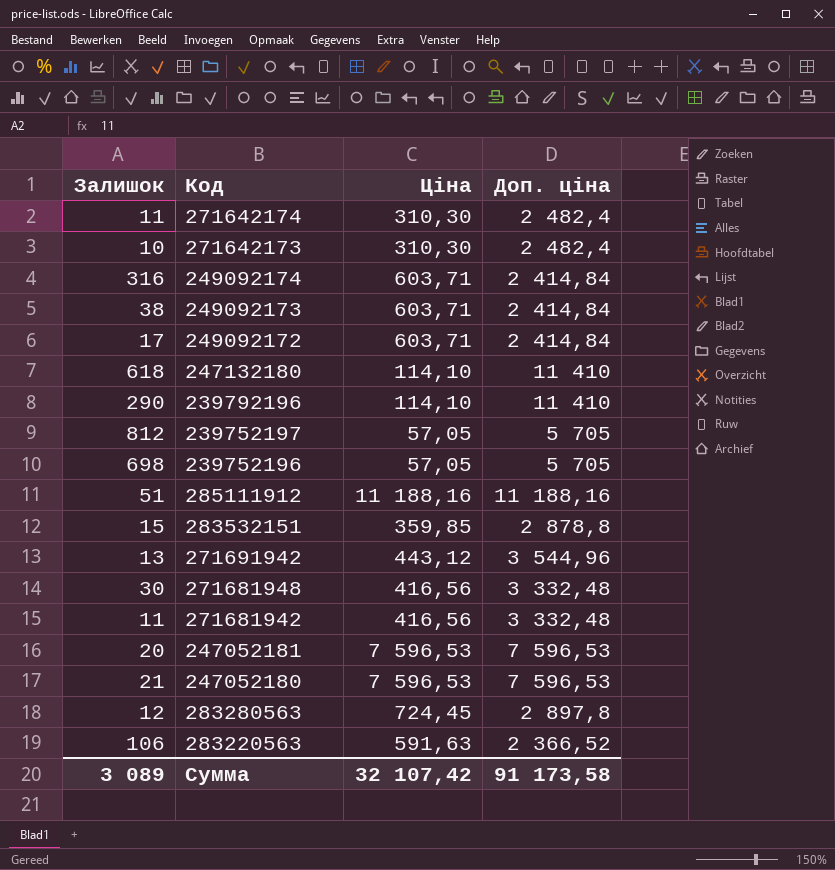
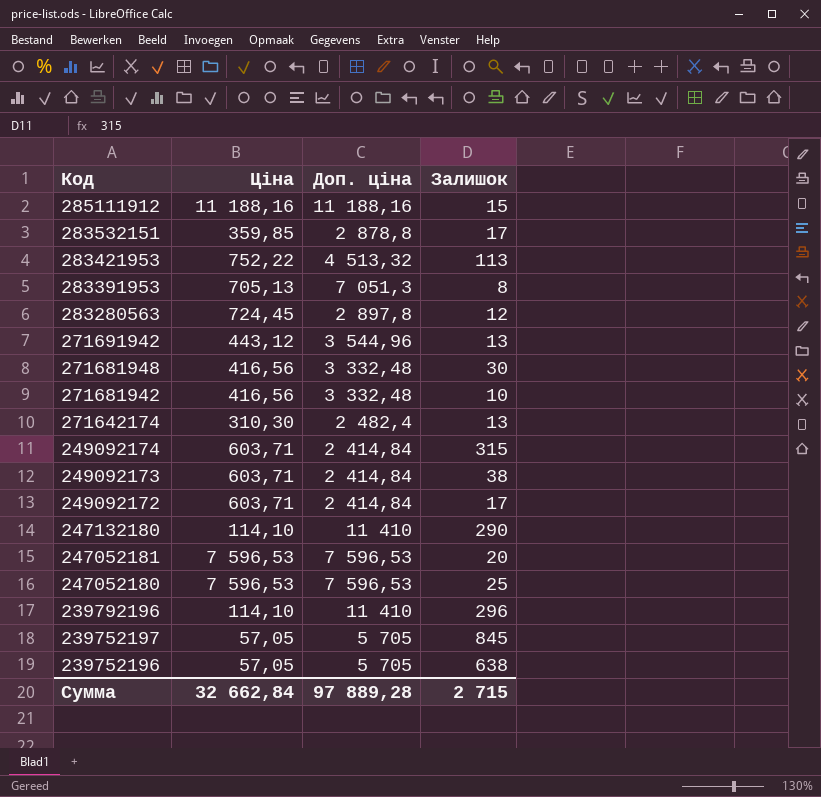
row order: none -> Код descending
column Залишок | position: 1 -> 4
row 271642173: 10 | 310,30 | 2 482,4 -> none
row 283220563: 106 | 591,63 | 2 366,52 -> none
285111912 | Залишок: 51 -> 15
283532151 | Залишок: 15 -> 17
row 283421953: none -> 752,22 | 4 513,32 | 113
row 283391953: none -> 705,13 | 7 051,3 | 8
271681942 | Залишок: 11 -> 10
271642174 | Залишок: 11 -> 13
249092174 | Залишок: 316 -> 315
247132180 | Залишок: 618 -> 290
247052180 | Залишок: 21 -> 25
239792196 | Залишок: 290 -> 296
239752197 | Залишок: 812 -> 845
239752196 | Залишок: 698 -> 638
Сумма | Ціна: 32 107,42 -> 32 662,84
Сумма | Доп. ціна: 91 173,58 -> 97 889,28
Сумма | Залишок: 3 089 -> 2 715

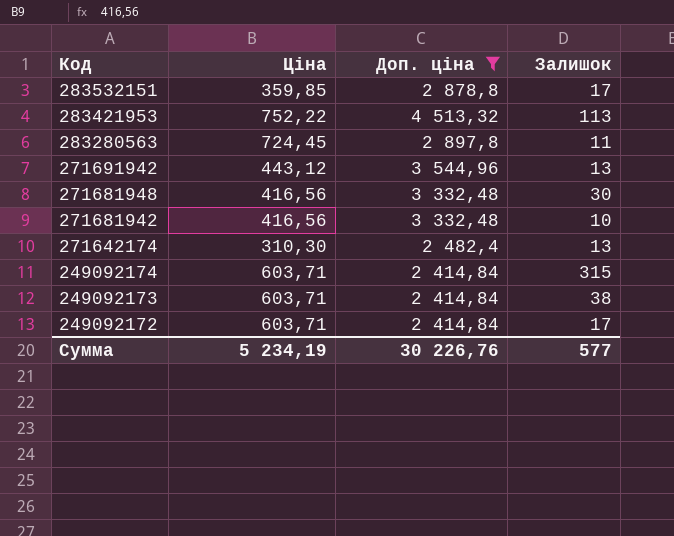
filter: none -> Доп. ціна <= 4 513,32
283280563 | Залишок: 12 -> 11
Сумма | Ціна: 32 662,84 -> 5 234,19
Сумма | Доп. ціна: 97 889,28 -> 30 226,76
Сумма | Залишок: 2 715 -> 577

